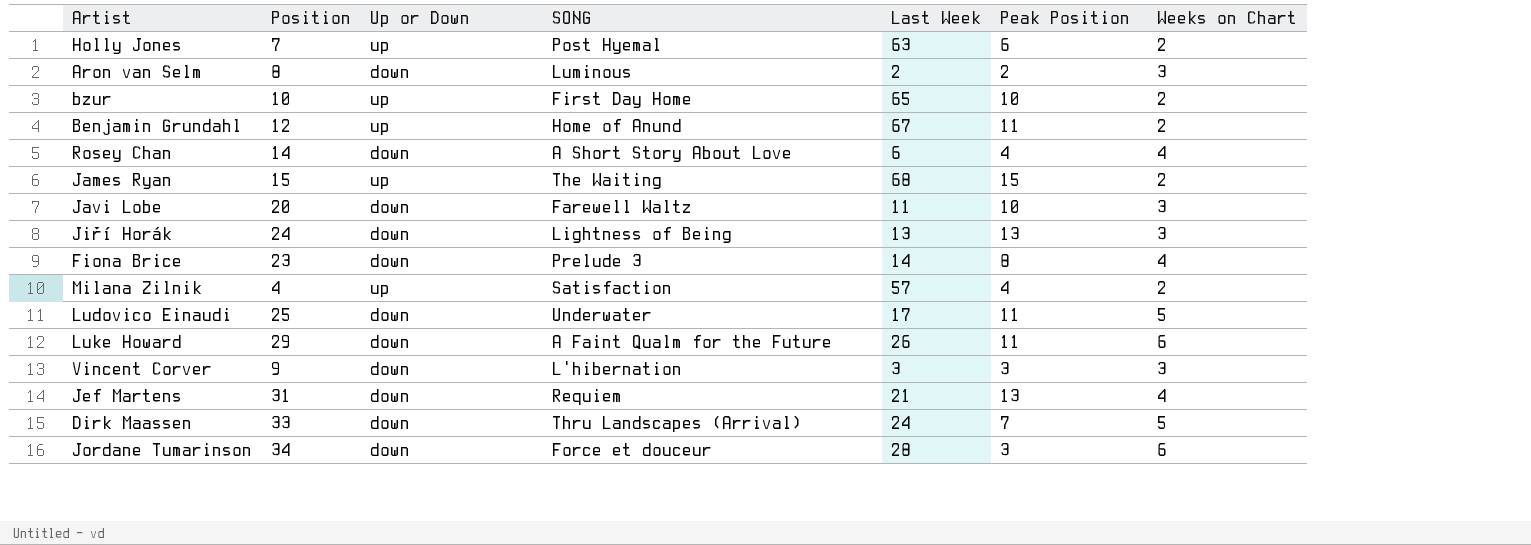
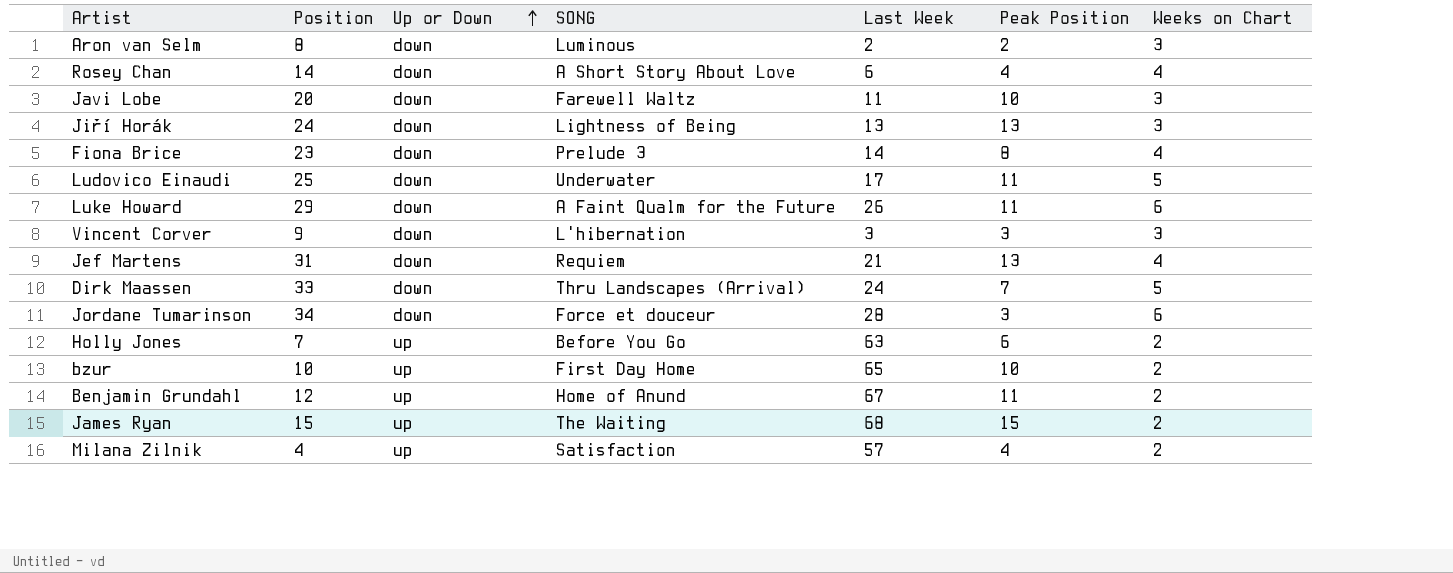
row order: none -> Up or Down ascending
Holly Jones | SONG: Post Hyemal -> Before You Go

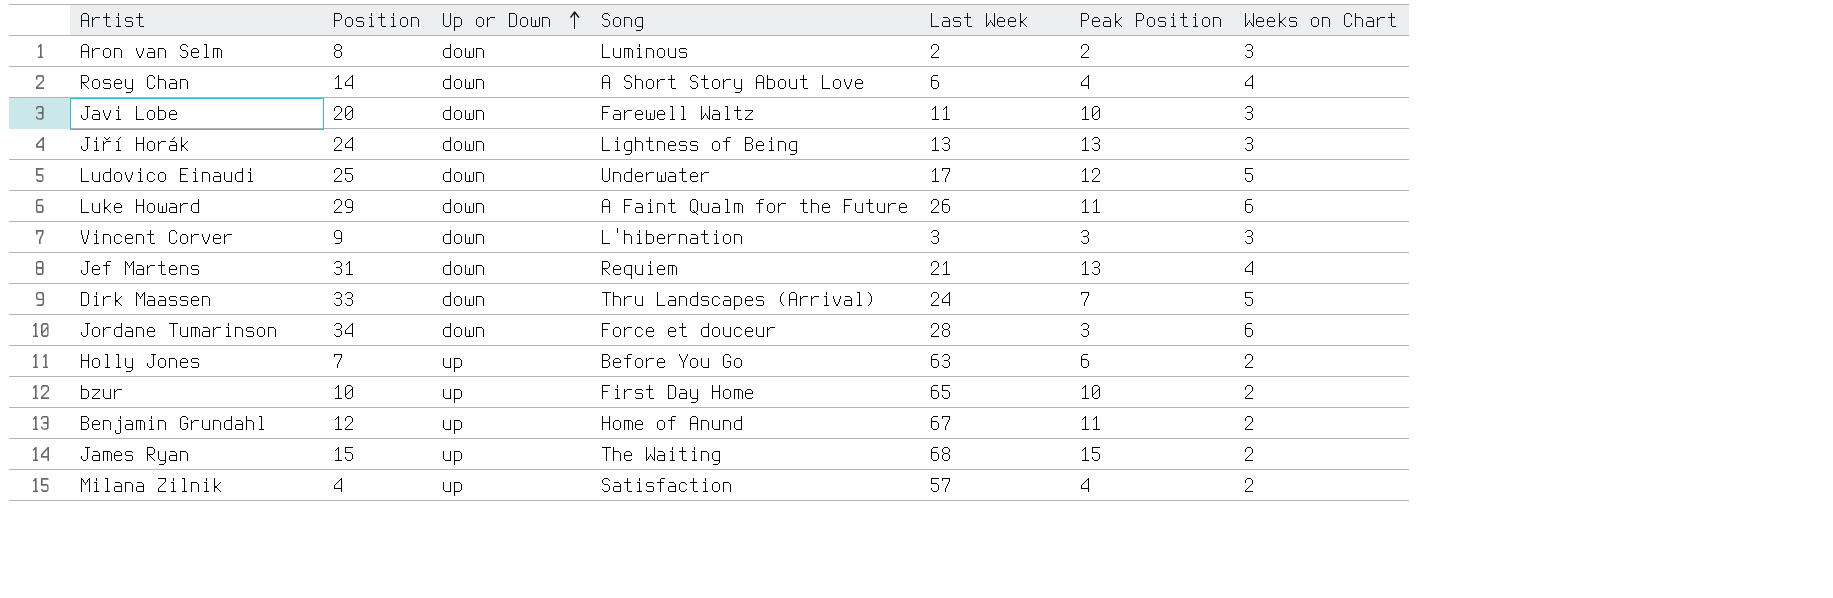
column name: SONG -> Song
row Fiona Brice: 23 | down | Prelude 3 | 14 | 8 | 4 -> none
Ludovico Einaudi | Peak Position: 11 -> 12

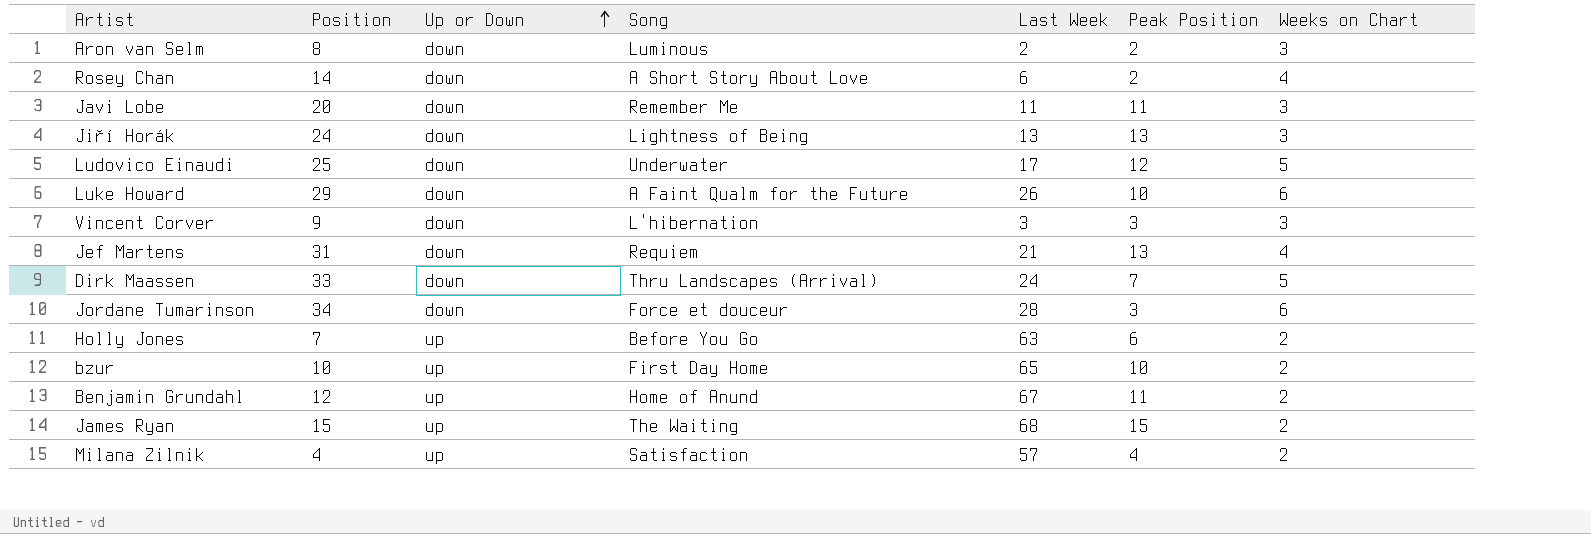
Rosey Chan | Peak Position: 4 -> 2
Javi Lobe | Song: Farewell Waltz -> Remember Me
Javi Lobe | Peak Position: 10 -> 11
Luke Howard | Peak Position: 11 -> 10

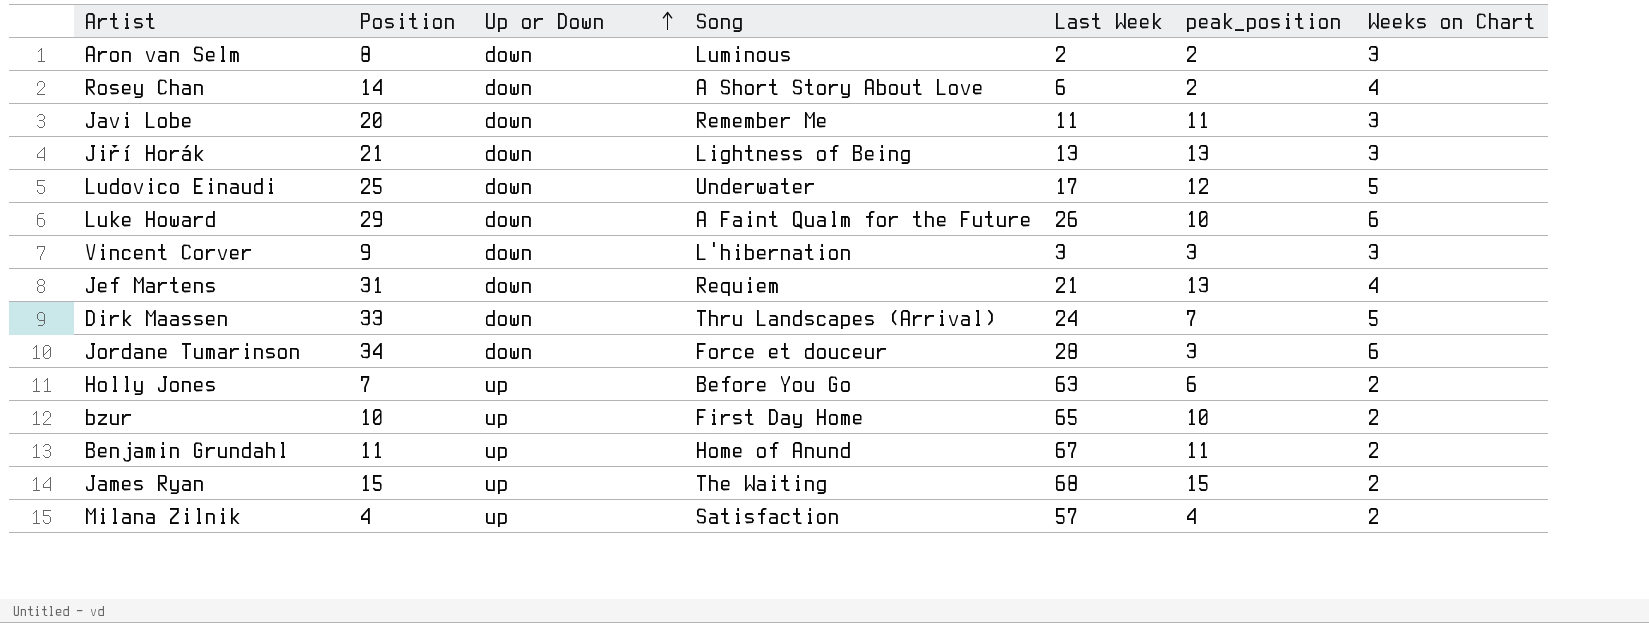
column name: Peak Position -> peak_position
Jiří Horák | Position: 24 -> 21
Benjamin Grundahl | Position: 12 -> 11

